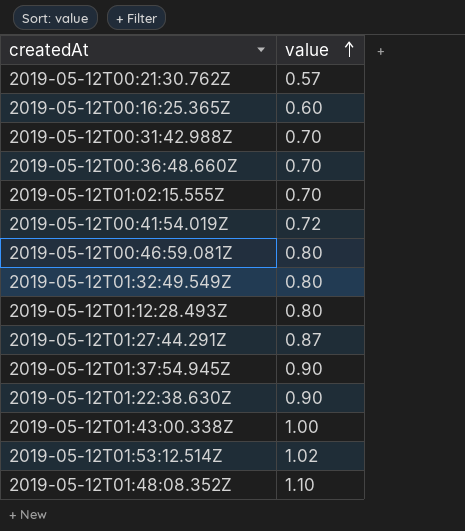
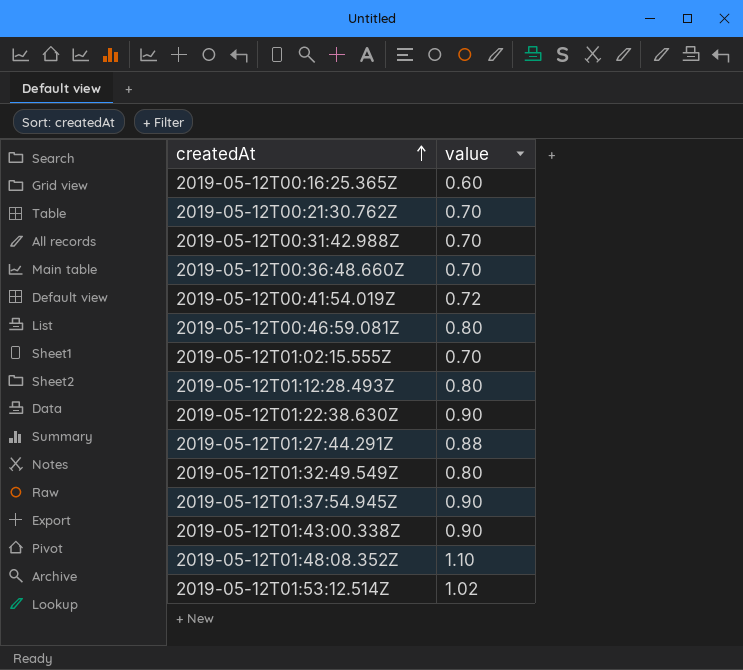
row order: value ascending -> createdAt ascending
2019-05-12T00:21:30.762Z | value: 0.57 -> 0.70
2019-05-12T01:27:44.291Z | value: 0.87 -> 0.88
2019-05-12T01:43:00.338Z | value: 1.00 -> 0.90

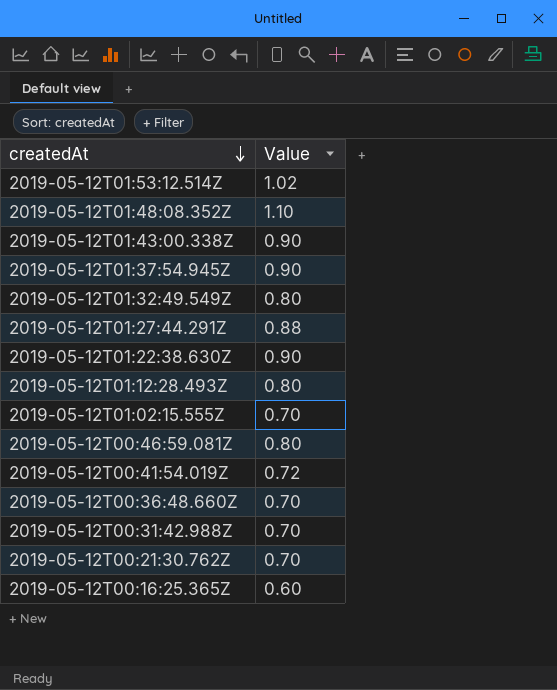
row order: createdAt ascending -> createdAt descending
column name: value -> Value

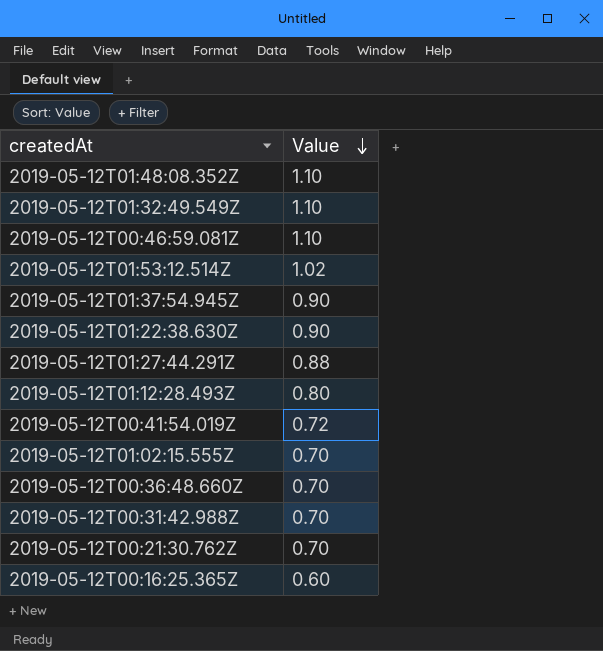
row order: createdAt descending -> Value descending
row 2019-05-12T01:43:00.338Z: 0.90 -> none
2019-05-12T01:32:49.549Z | Value: 0.80 -> 1.10
2019-05-12T00:46:59.081Z | Value: 0.80 -> 1.10

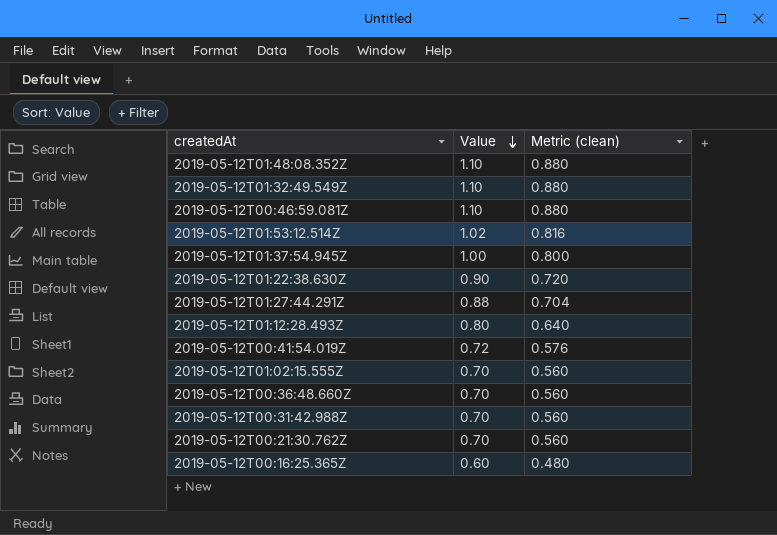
column Metric (clean) | formula: none -> [Value] * 0.8
2019-05-12T01:37:54.945Z | Value: 0.90 -> 1.00

